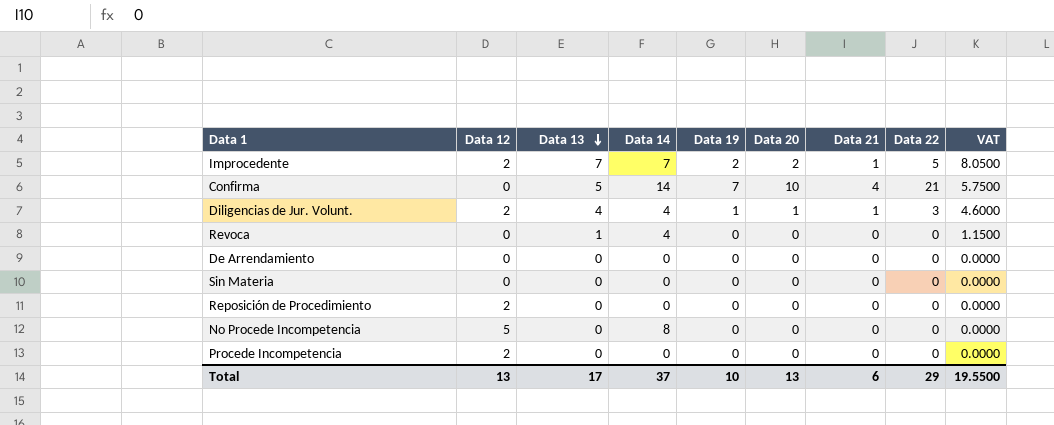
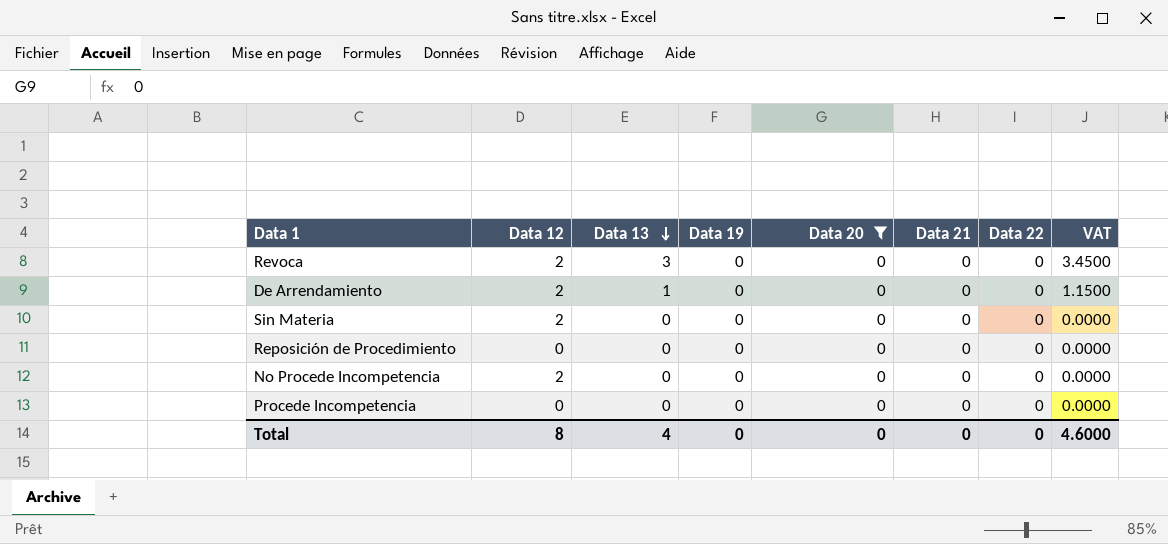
filter: none -> Data 20 = 0
column Data 14 | position: 4 -> none
Revoca | Data 12: 0 -> 2
Revoca | Data 13: 1 -> 3
Revoca | VAT: 1.1500 -> 3.4500
De Arrendamiento | Data 12: 0 -> 2
De Arrendamiento | Data 13: 0 -> 1
De Arrendamiento | VAT: 0.0000 -> 1.1500
Sin Materia | Data 12: 0 -> 2
Reposición de Procedimiento | Data 12: 2 -> 0
No Procede Incompetencia | Data 12: 5 -> 2
Procede Incompetencia | Data 12: 2 -> 0
Total | Data 12: 13 -> 8
Total | Data 13: 17 -> 4
Total | Data 19: 10 -> 0
Total | Data 20: 13 -> 0
Total | Data 21: 6 -> 0
Total | Data 22: 29 -> 0
Total | VAT: 19.5500 -> 4.6000

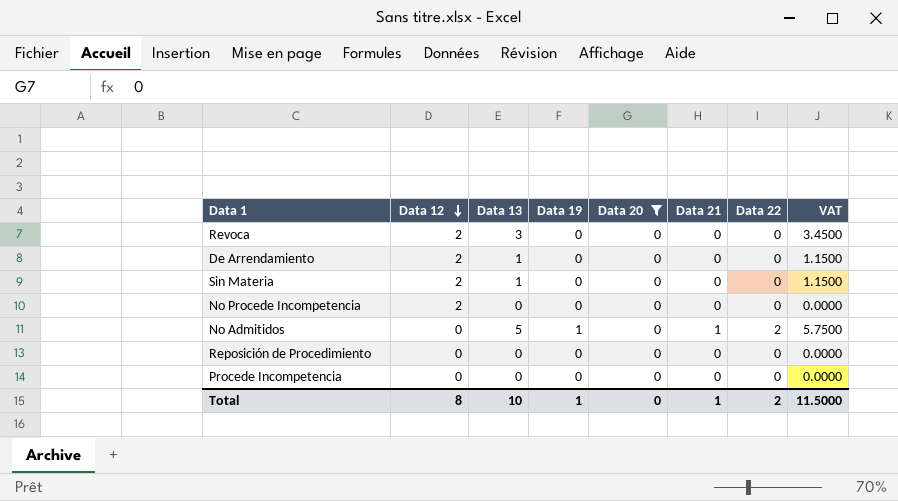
row order: Data 13 descending -> Data 12 descending
Sin Materia | Data 13: 0 -> 1
Sin Materia | VAT: 0.0000 -> 1.1500
row No Admitidos: none -> 0 | 5 | 1 | 0 | 1 | 2 | 5.7500
Total | Data 13: 4 -> 10
Total | Data 19: 0 -> 1
Total | Data 21: 0 -> 1
Total | Data 22: 0 -> 2
Total | VAT: 4.6000 -> 11.5000

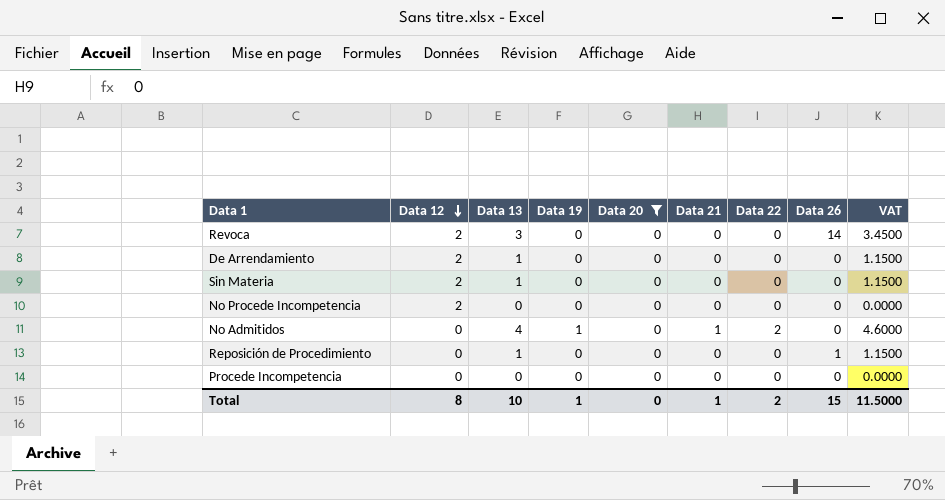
column Data 26 | position: none -> 8
No Admitidos | Data 13: 5 -> 4
No Admitidos | VAT: 5.7500 -> 4.6000
Reposición de Procedimiento | Data 13: 0 -> 1
Reposición de Procedimiento | VAT: 0.0000 -> 1.1500

